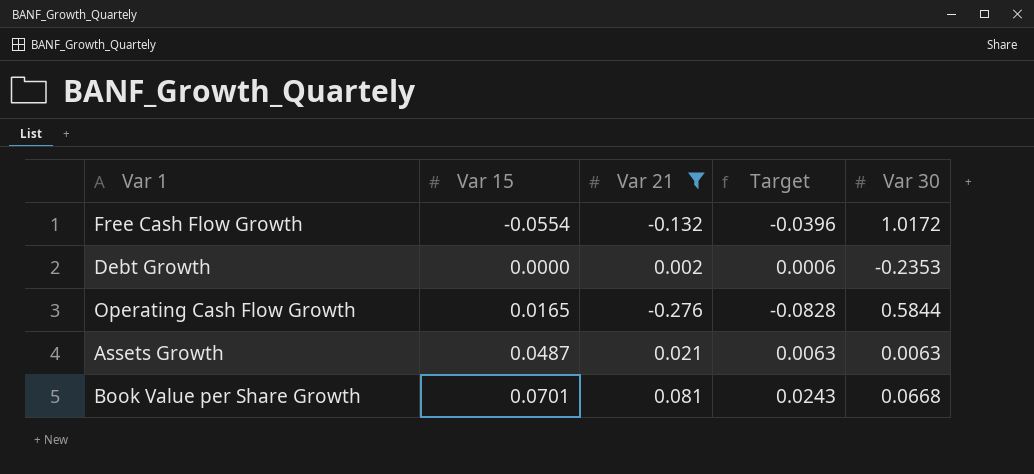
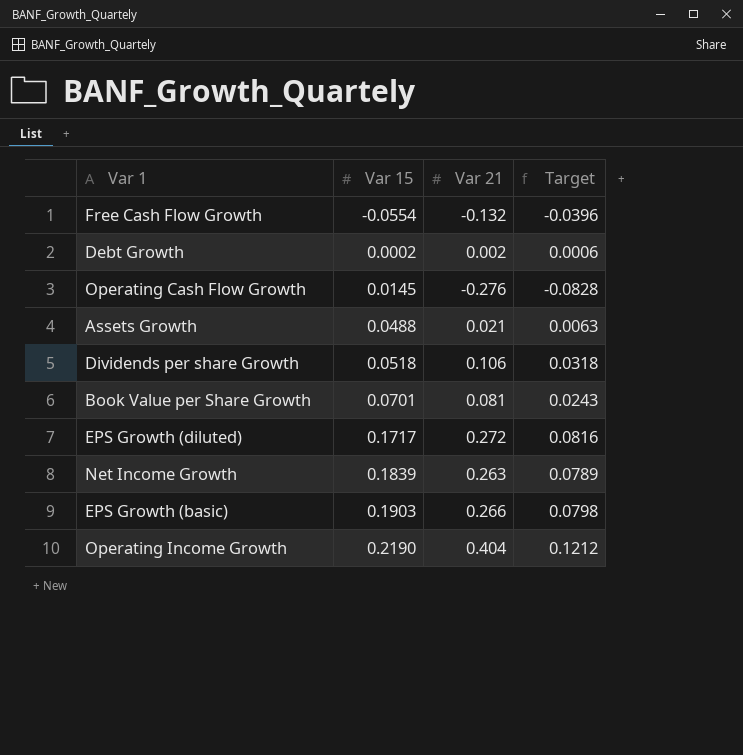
filter: Var 21 <= 0.081 -> none
column Var 30 | position: 5 -> none
Debt Growth | Var 15: 0.0000 -> 0.0002
Operating Cash Flow Growth | Var 15: 0.0165 -> 0.0145
Assets Growth | Var 15: 0.0487 -> 0.0488

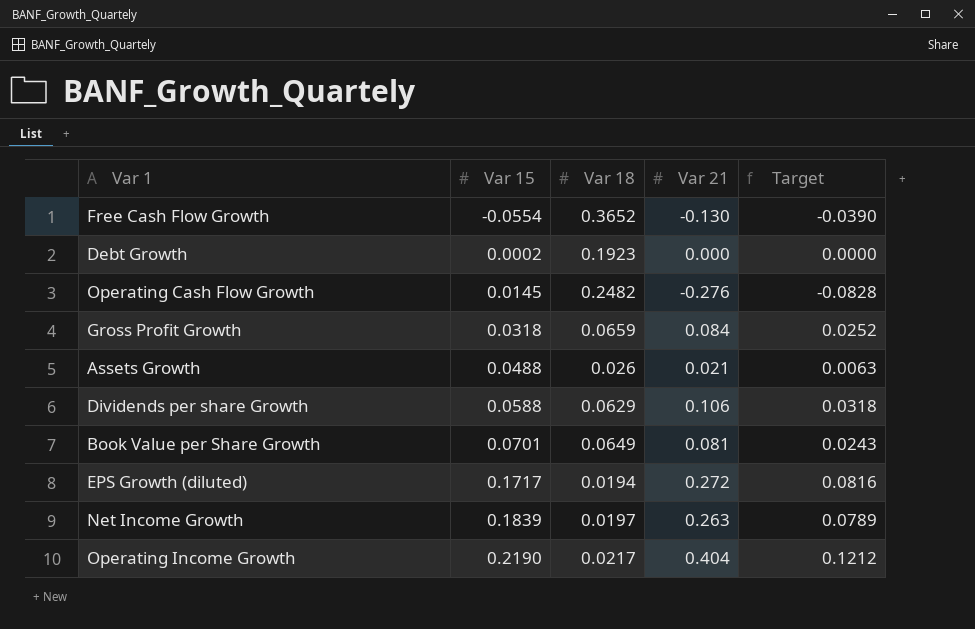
column Var 18 | position: none -> 3
row EPS Growth (basic): 0.1903 | 0.266 | 0.0798 -> none
Free Cash Flow Growth | Var 21: -0.132 -> -0.130
Free Cash Flow Growth | Target: -0.0396 -> -0.0390
Debt Growth | Var 21: 0.002 -> 0.000
Debt Growth | Target: 0.0006 -> 0.0000
row Gross Profit Growth: none -> 0.0318 | 0.0659 | 0.084 | 0.0252
Dividends per share Growth | Var 15: 0.0518 -> 0.0588

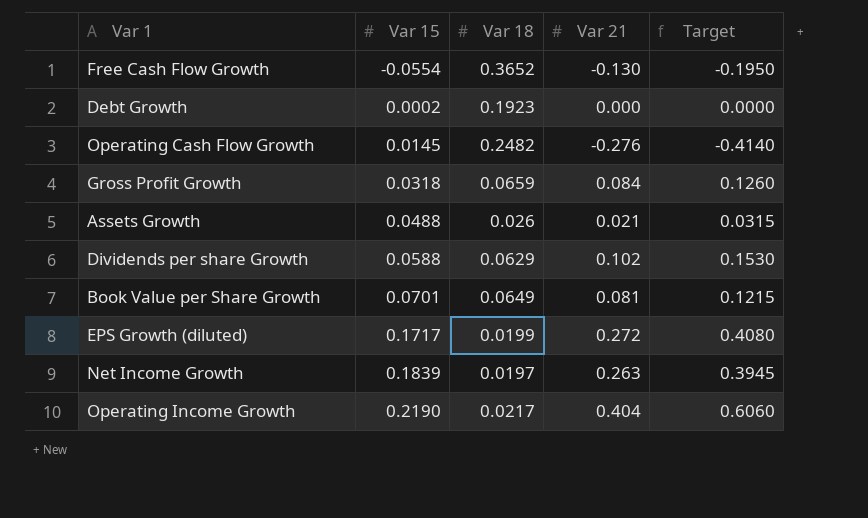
column Target | formula: [Var 21] * 0.3 -> [Var 21] * 1.5
Dividends per share Growth | Var 21: 0.106 -> 0.102
EPS Growth (diluted) | Var 18: 0.0194 -> 0.0199

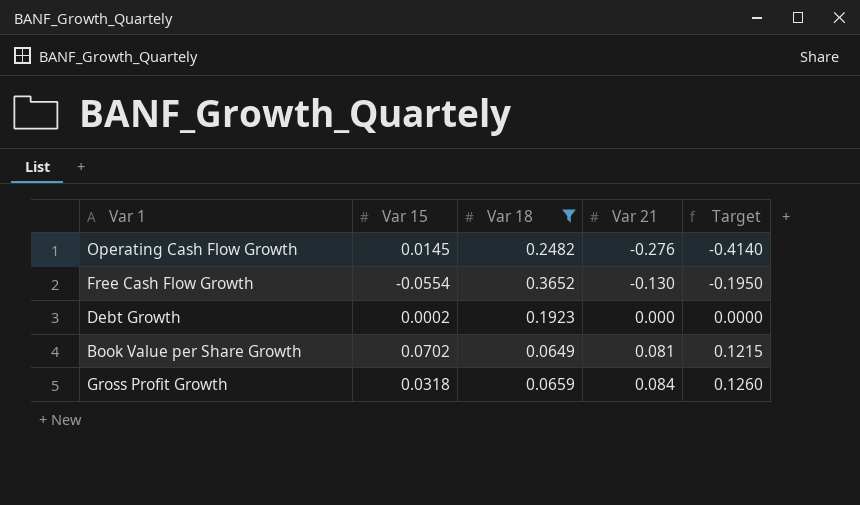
filter: none -> Var 18 >= 0.0649
row order: Var 15 ascending -> Var 21 ascending
Book Value per Share Growth | Var 15: 0.0701 -> 0.0702

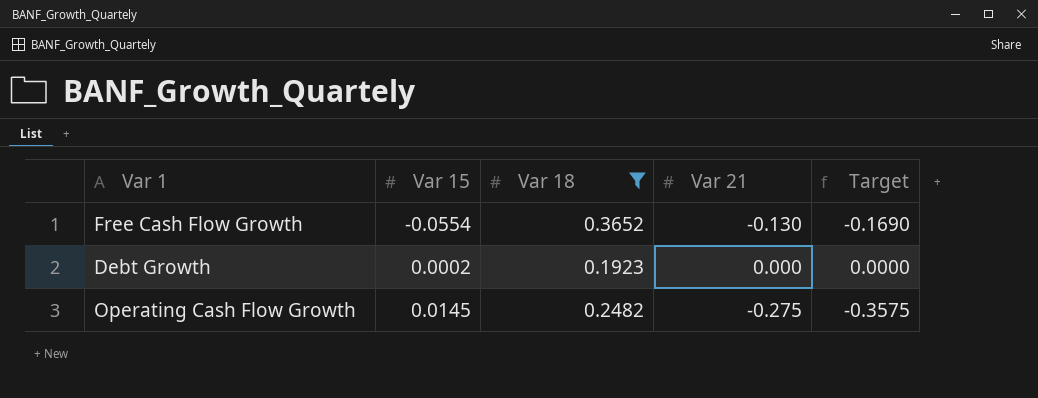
row order: Var 21 ascending -> Var 15 ascending
column Target | formula: [Var 21] * 1.5 -> [Var 21] * 1.3
row Book Value per Share Growth: 0.0702 | 0.0649 | 0.081 | 0.1215 -> none
row Gross Profit Growth: 0.0318 | 0.0659 | 0.084 | 0.1260 -> none
Operating Cash Flow Growth | Var 21: -0.276 -> -0.275

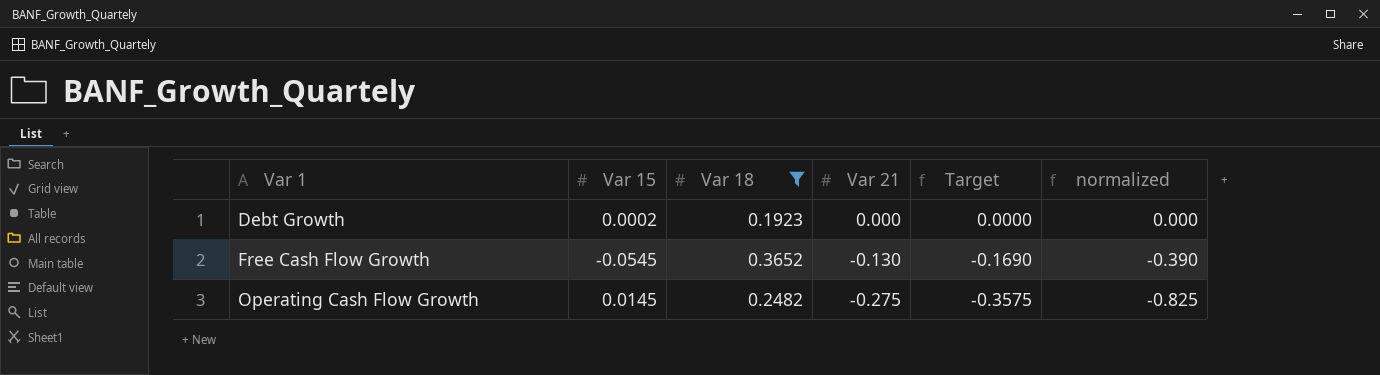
row order: Var 15 ascending -> Var 1 ascending
column normalized | formula: none -> [Var 21] * 3
Free Cash Flow Growth | Var 15: -0.0554 -> -0.0545

